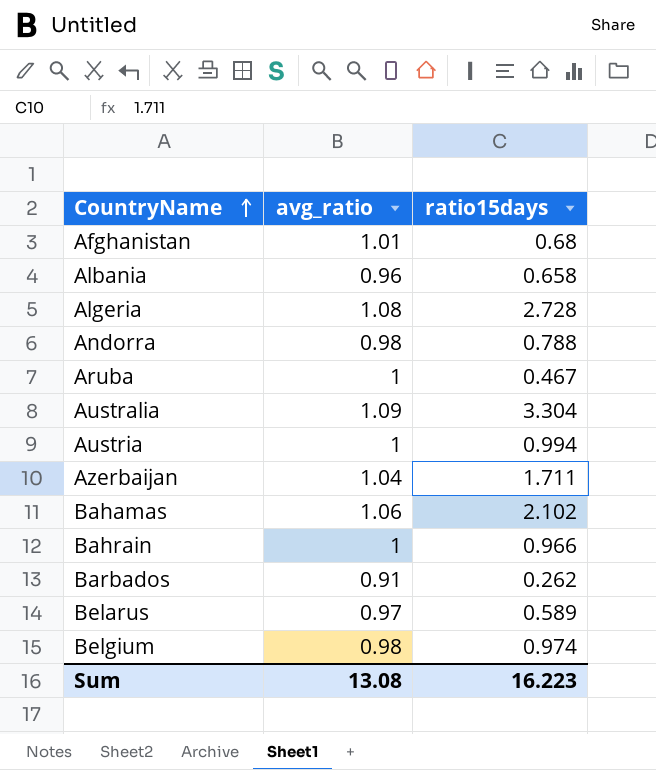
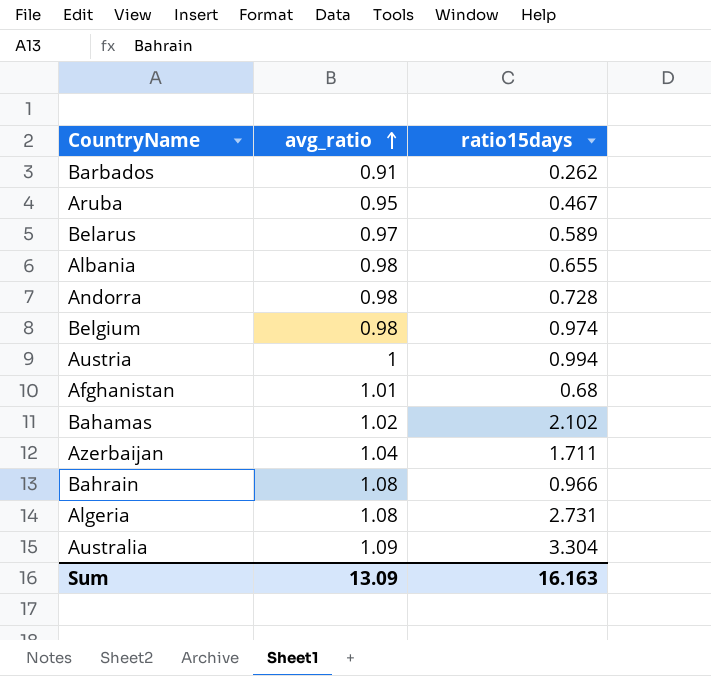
row order: CountryName ascending -> avg_ratio ascending
Aruba | avg_ratio: 1 -> 0.95
Albania | avg_ratio: 0.96 -> 0.98
Albania | ratio15days: 0.658 -> 0.655
Andorra | ratio15days: 0.788 -> 0.728
Bahamas | avg_ratio: 1.06 -> 1.02
Bahrain | avg_ratio: 1 -> 1.08
Algeria | ratio15days: 2.728 -> 2.731
Sum | avg_ratio: 13.08 -> 13.09
Sum | ratio15days: 16.223 -> 16.163

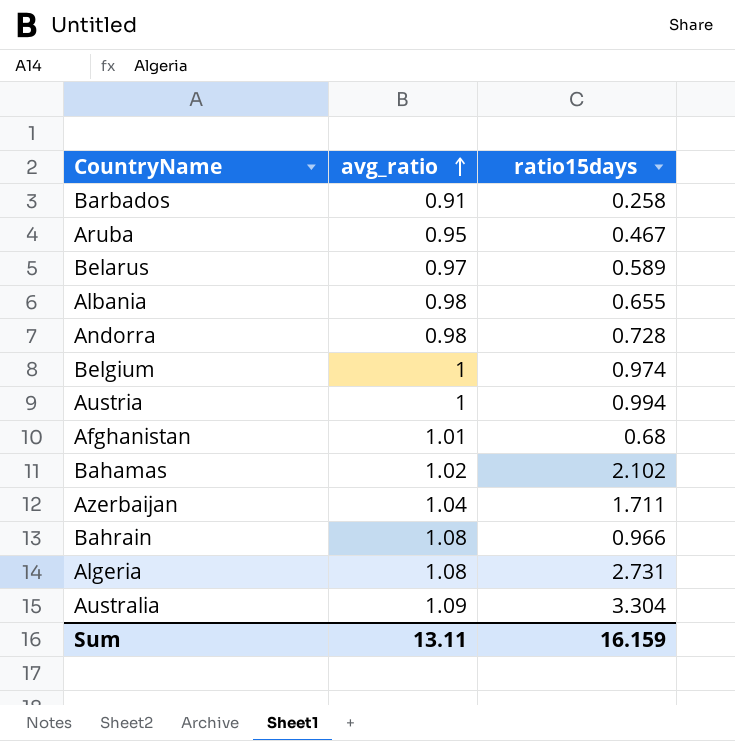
Barbados | ratio15days: 0.262 -> 0.258
Belgium | avg_ratio: 0.98 -> 1
Sum | avg_ratio: 13.09 -> 13.11
Sum | ratio15days: 16.163 -> 16.159

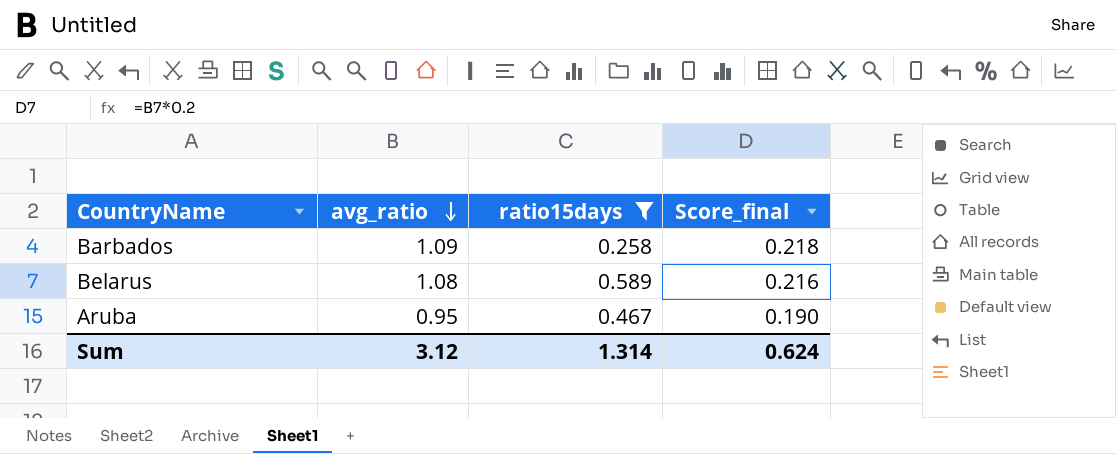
filter: none -> ratio15days <= 0.589
row order: avg_ratio ascending -> avg_ratio descending
column Score_final | formula: none -> [avg_ratio] * 0.2
Barbados | avg_ratio: 0.91 -> 1.09
Belarus | avg_ratio: 0.97 -> 1.08
Sum | avg_ratio: 13.11 -> 3.12
Sum | ratio15days: 16.159 -> 1.314

